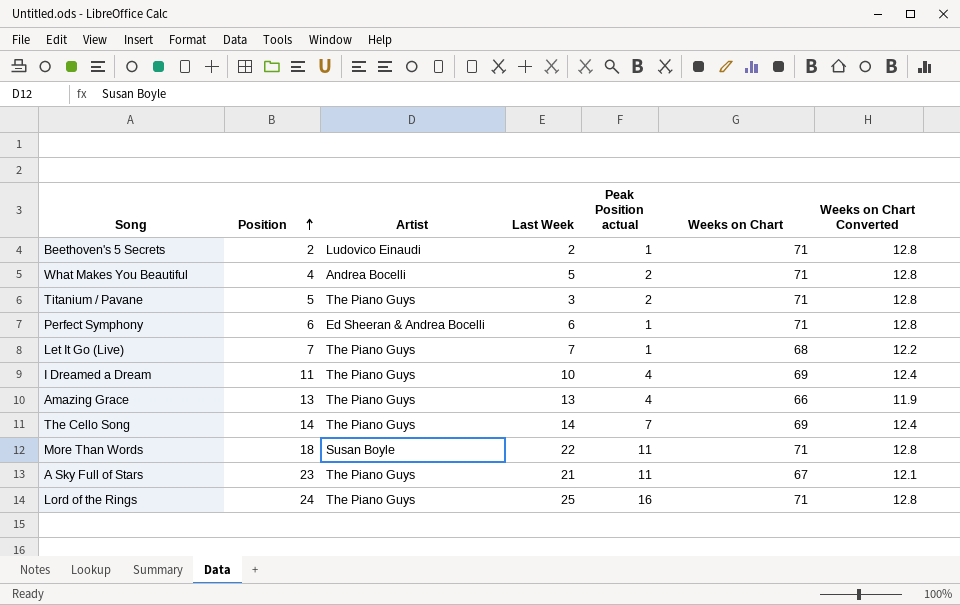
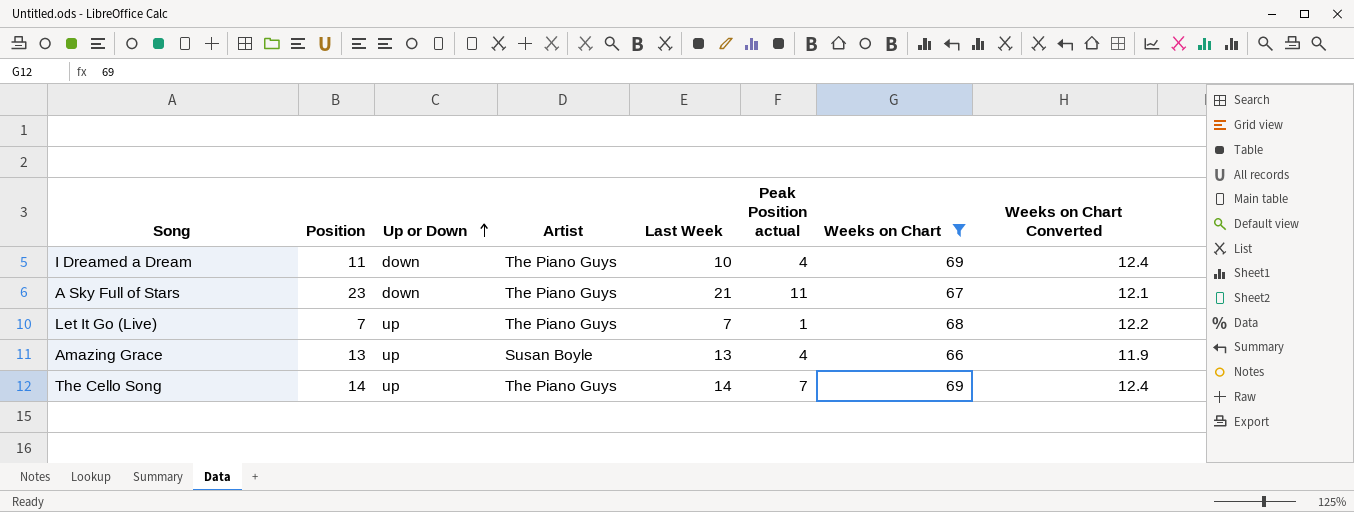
filter: none -> Weeks on Chart != 71
row order: Position ascending -> Up or Down ascending
column Up or Down | position: none -> 3
Amazing Grace | Artist: The Piano Guys -> Susan Boyle

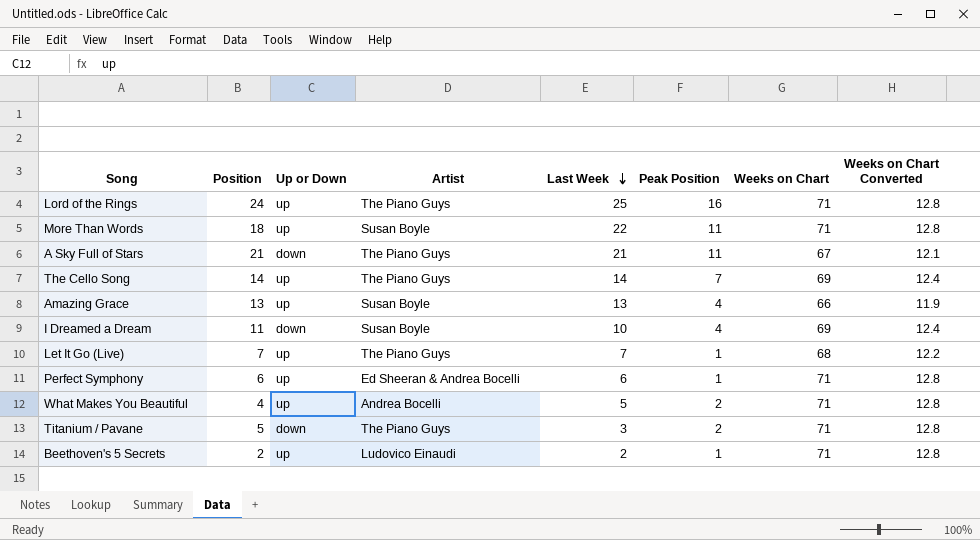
filter: Weeks on Chart != 71 -> none
row order: Up or Down ascending -> Last Week descending
column name: Peak Position actual -> Peak Position
A Sky Full of Stars | Position: 23 -> 21
I Dreamed a Dream | Artist: The Piano Guys -> Susan Boyle

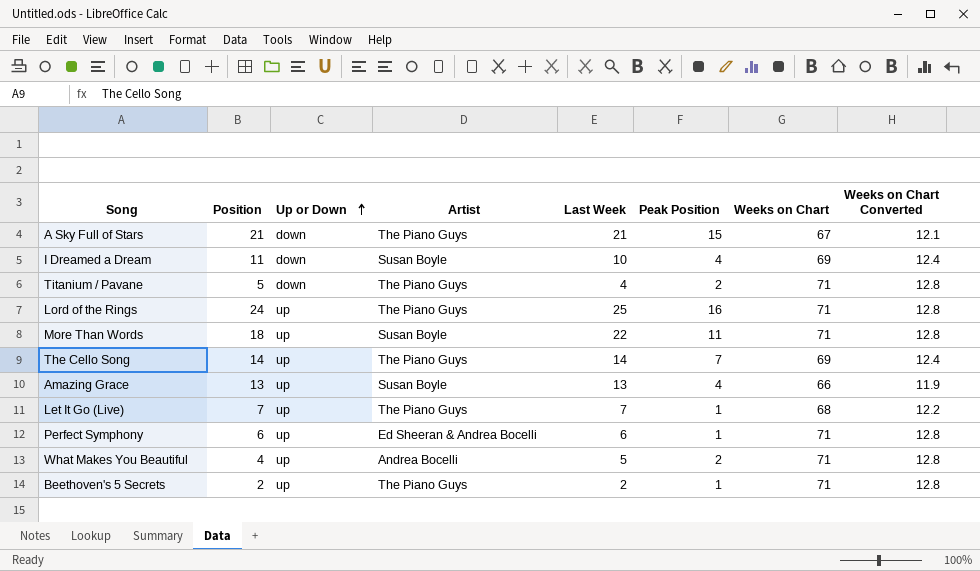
row order: Last Week descending -> Up or Down ascending
A Sky Full of Stars | Peak Position: 11 -> 15
Titanium / Pavane | Last Week: 3 -> 4
Beethoven's 5 Secrets | Artist: Ludovico Einaudi -> The Piano Guys

